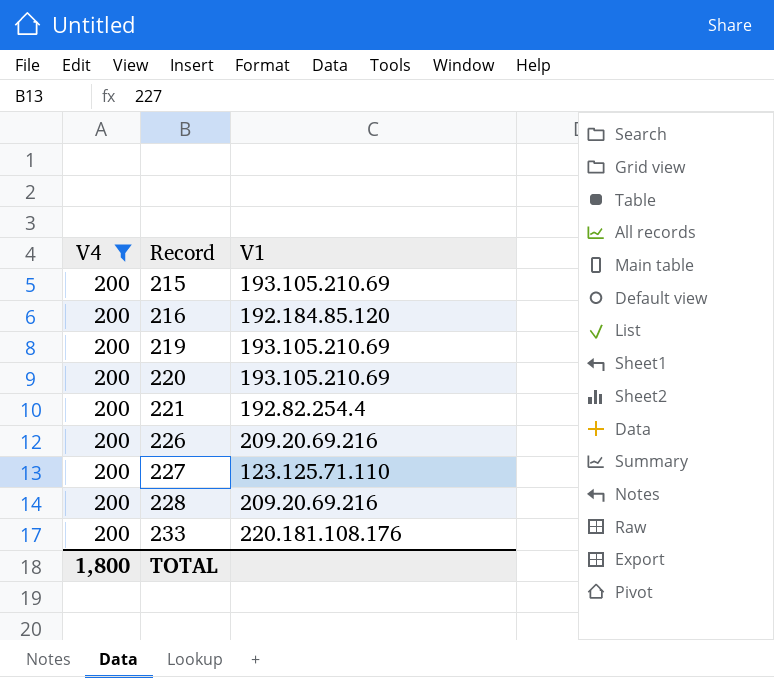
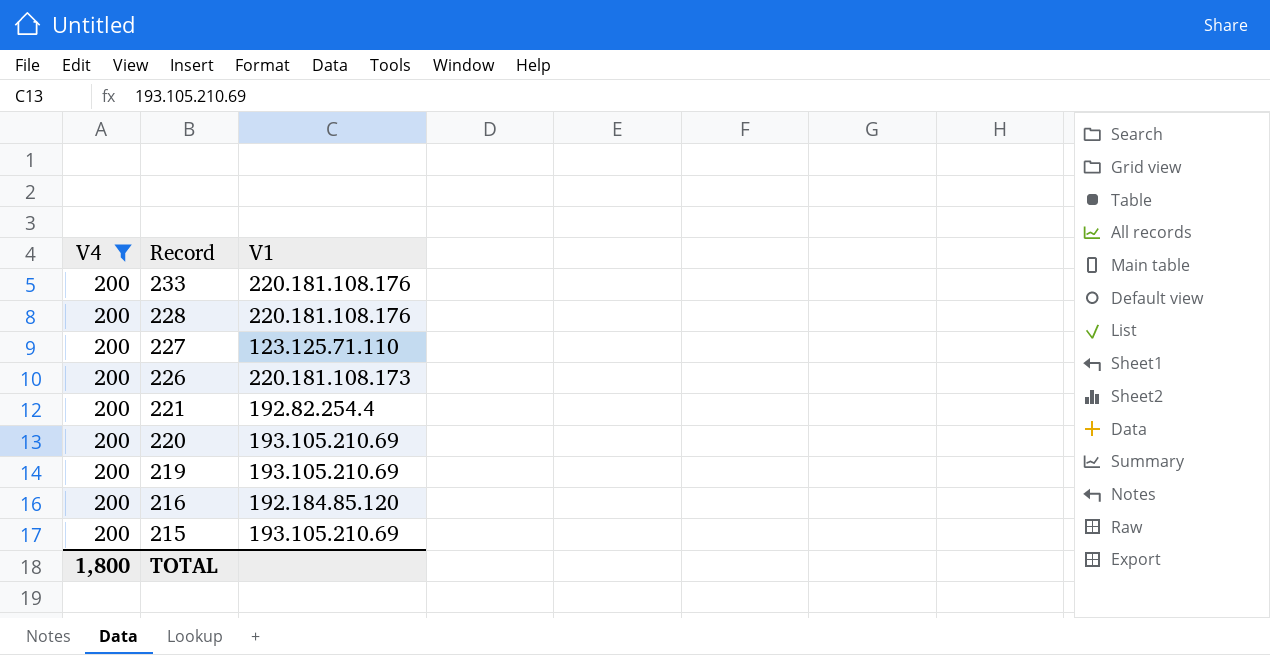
row order: Record ascending -> Record descending
228 | V1: 209.20.69.216 -> 220.181.108.176
226 | V1: 209.20.69.216 -> 220.181.108.173

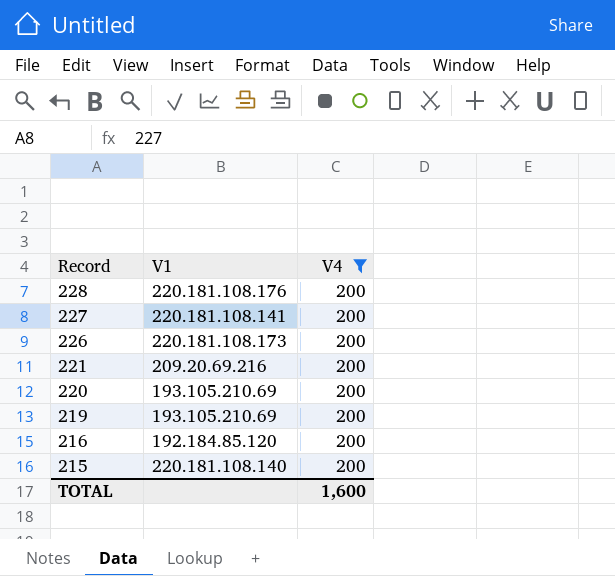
column V4 | position: 1 -> 3
row 233: 200 | 220.181.108.176 -> none
227 | V1: 123.125.71.110 -> 220.181.108.141
221 | V1: 192.82.254.4 -> 209.20.69.216
215 | V1: 193.105.210.69 -> 220.181.108.140
TOTAL | V4: 1,800 -> 1,600

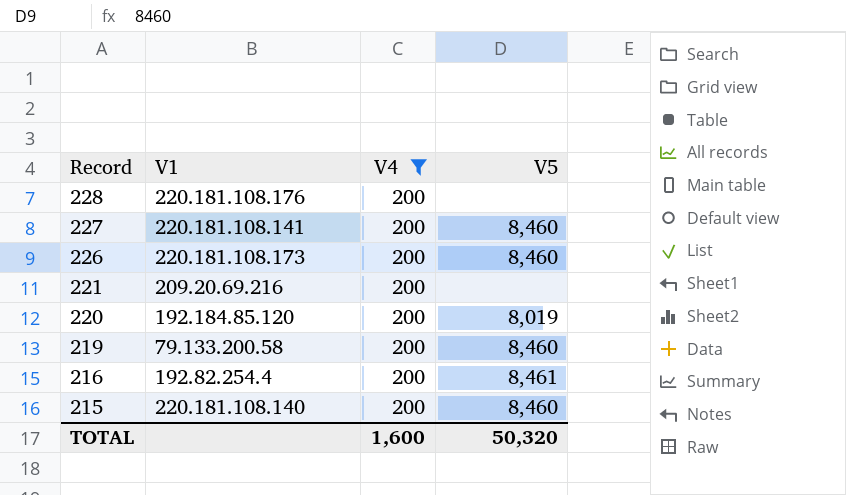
column V5 | position: none -> 4
220 | V1: 193.105.210.69 -> 192.184.85.120
219 | V1: 193.105.210.69 -> 79.133.200.58
216 | V1: 192.184.85.120 -> 192.82.254.4

